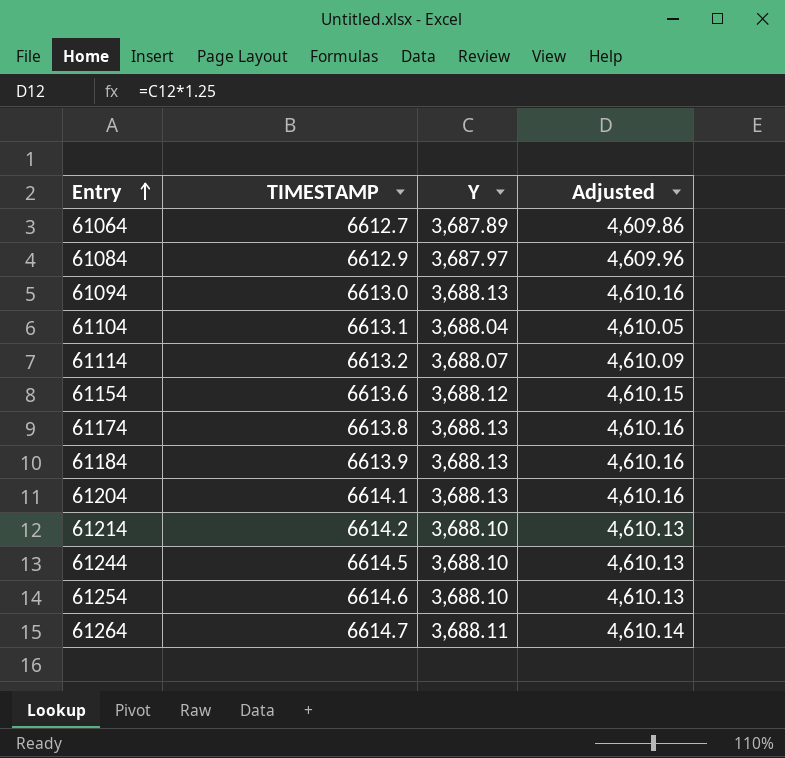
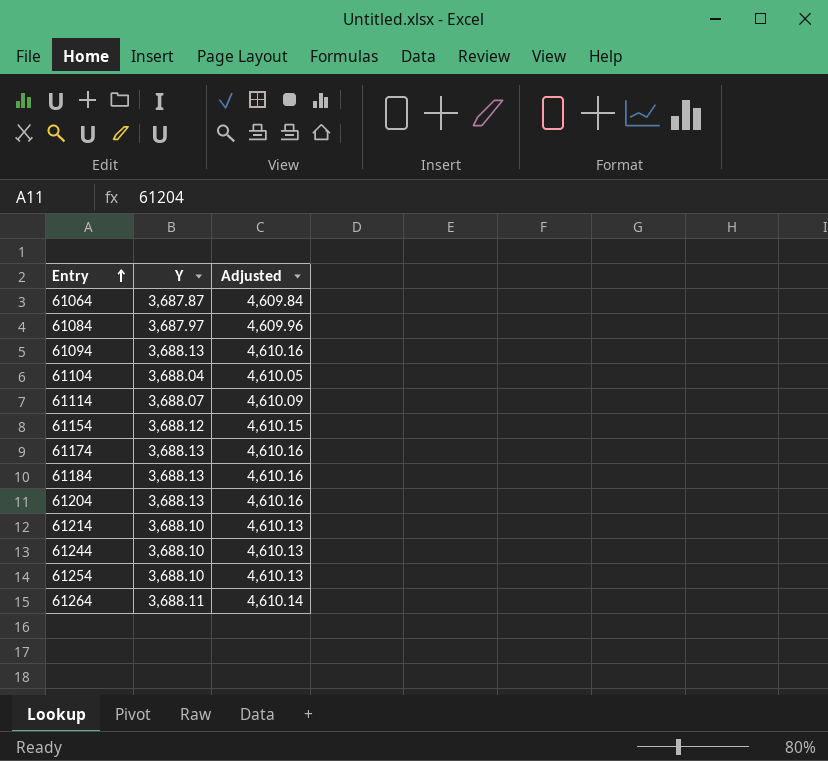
column TIMESTAMP | position: 2 -> none
61064 | Y: 3,687.89 -> 3,687.87
61064 | Adjusted: 4,609.86 -> 4,609.84

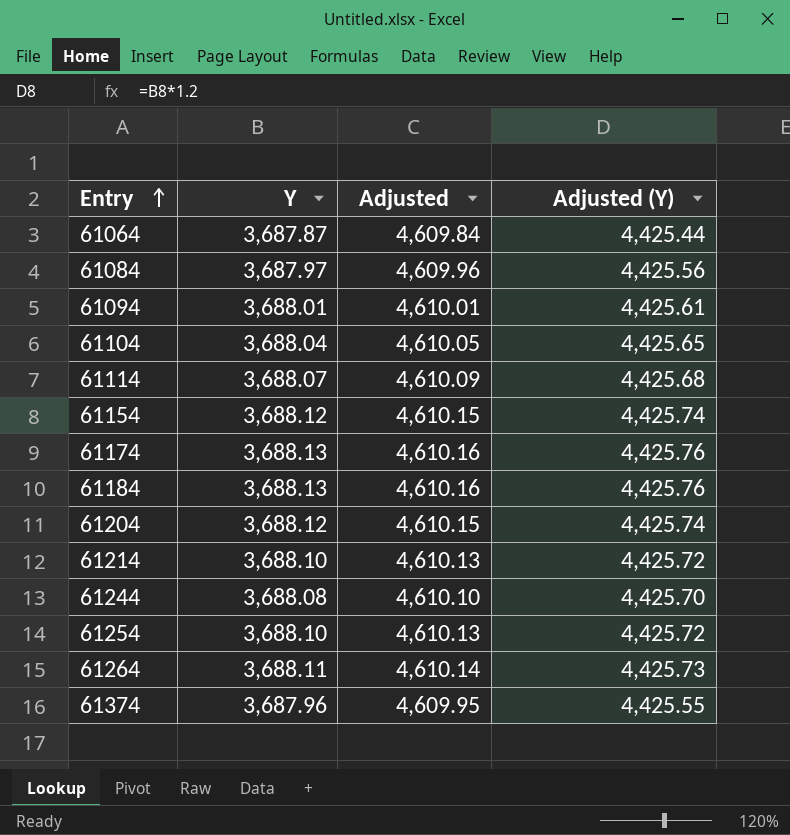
column Adjusted (Y) | formula: none -> [Y] * 1.2
61094 | Y: 3,688.13 -> 3,688.01
61094 | Adjusted: 4,610.16 -> 4,610.01
61204 | Y: 3,688.13 -> 3,688.12
61204 | Adjusted: 4,610.16 -> 4,610.15
61244 | Y: 3,688.10 -> 3,688.08
61244 | Adjusted: 4,610.13 -> 4,610.10
row 61374: none -> 3,687.96 | 4,609.95 | 4,425.55

